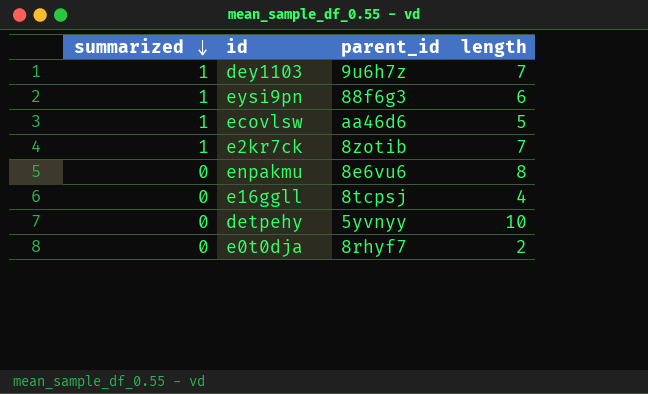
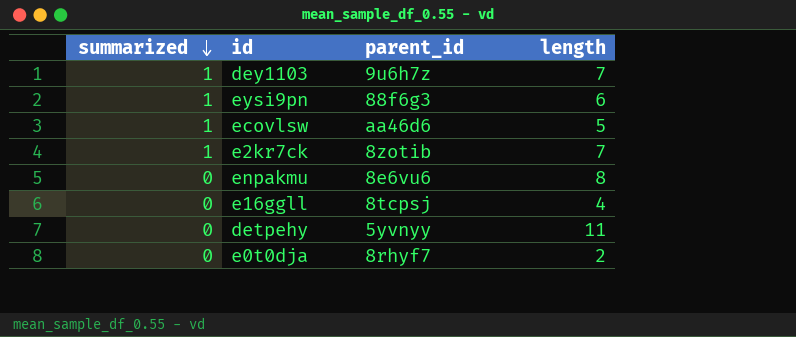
detpehy | length: 10 -> 11

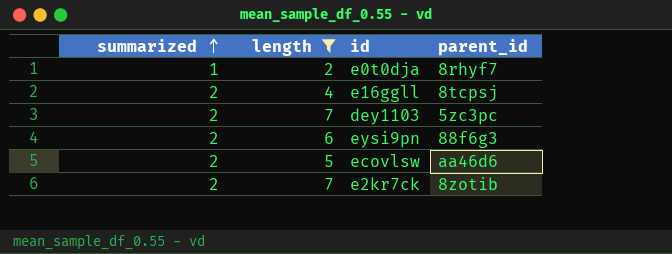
filter: none -> length <= 7
row order: summarized descending -> summarized ascending
column length | position: 4 -> 2
e0t0dja | summarized: 0 -> 1
e16ggll | summarized: 0 -> 2
dey1103 | summarized: 1 -> 2
dey1103 | parent_id: 9u6h7z -> 5zc3pc
eysi9pn | summarized: 1 -> 2
ecovlsw | summarized: 1 -> 2
e2kr7ck | summarized: 1 -> 2

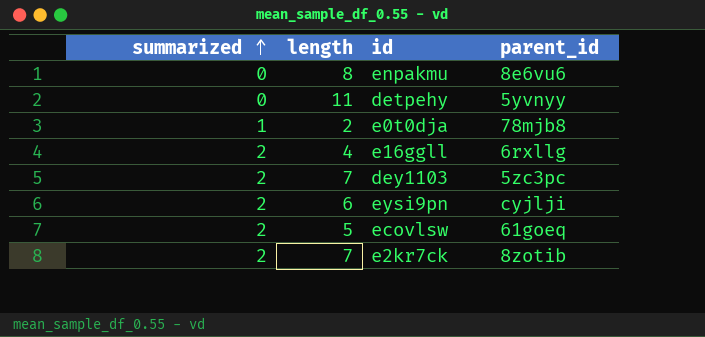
filter: length <= 7 -> none
e0t0dja | parent_id: 8rhyf7 -> 78mjb8
e16ggll | parent_id: 8tcpsj -> 6rxllg
eysi9pn | parent_id: 88f6g3 -> cyjlji
ecovlsw | parent_id: aa46d6 -> 61goeq

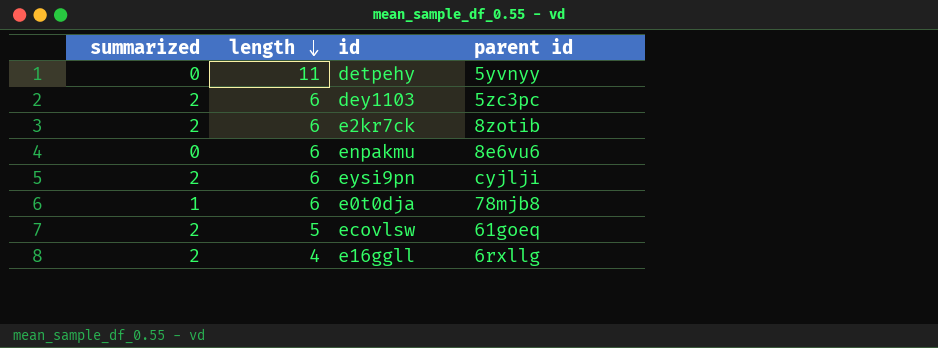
row order: summarized ascending -> length descending
column name: parent_id -> parent id
dey1103 | length: 7 -> 6
e2kr7ck | length: 7 -> 6
enpakmu | length: 8 -> 6
e0t0dja | length: 2 -> 6

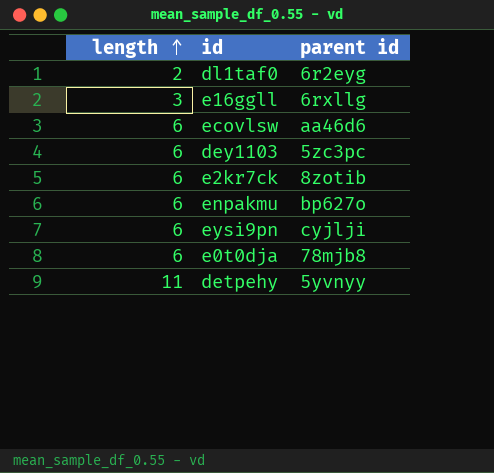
row order: length descending -> length ascending
column summarized | position: 1 -> none
row dl1taf0: none -> 2 | 6r2eyg
e16ggll | length: 4 -> 3
ecovlsw | length: 5 -> 6
ecovlsw | parent id: 61goeq -> aa46d6
enpakmu | parent id: 8e6vu6 -> bp627o

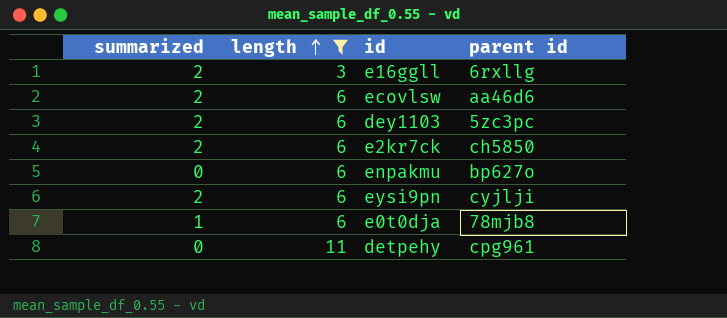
filter: none -> length != 2
column summarized | position: none -> 1
e2kr7ck | parent id: 8zotib -> ch5850
detpehy | parent id: 5yvnyy -> cpg961

